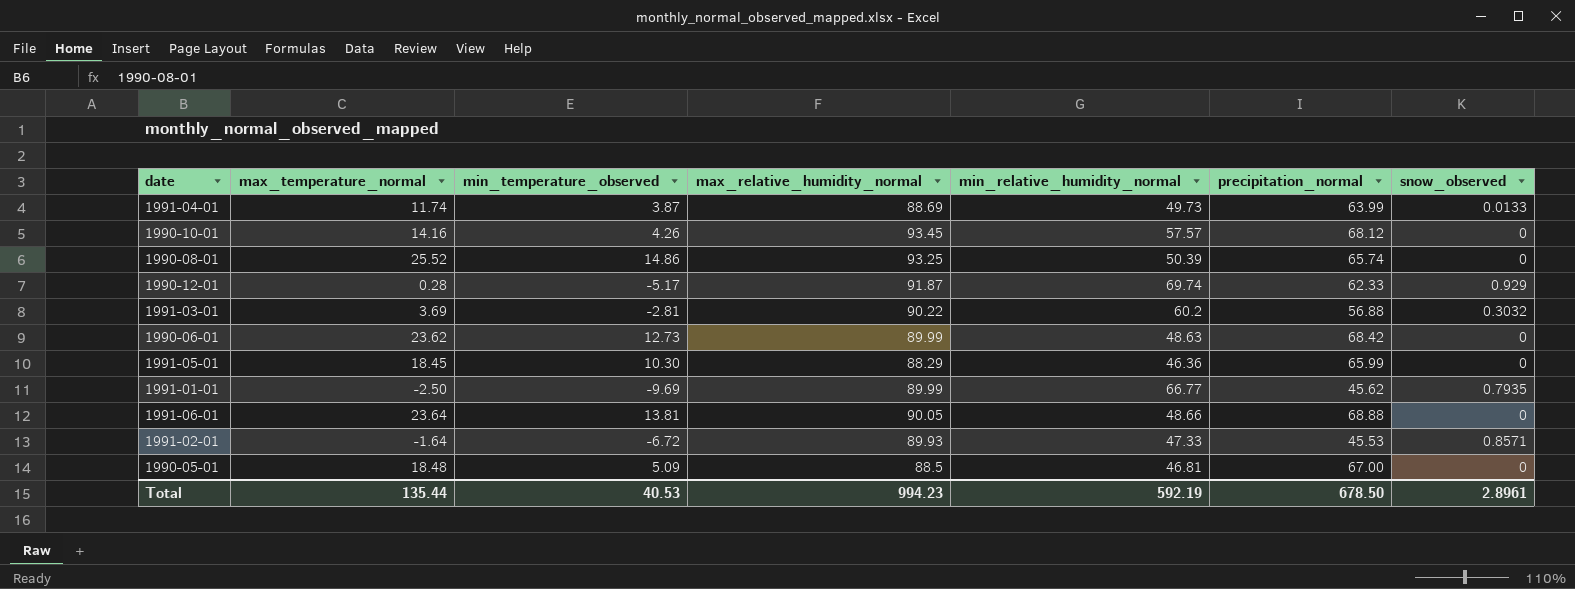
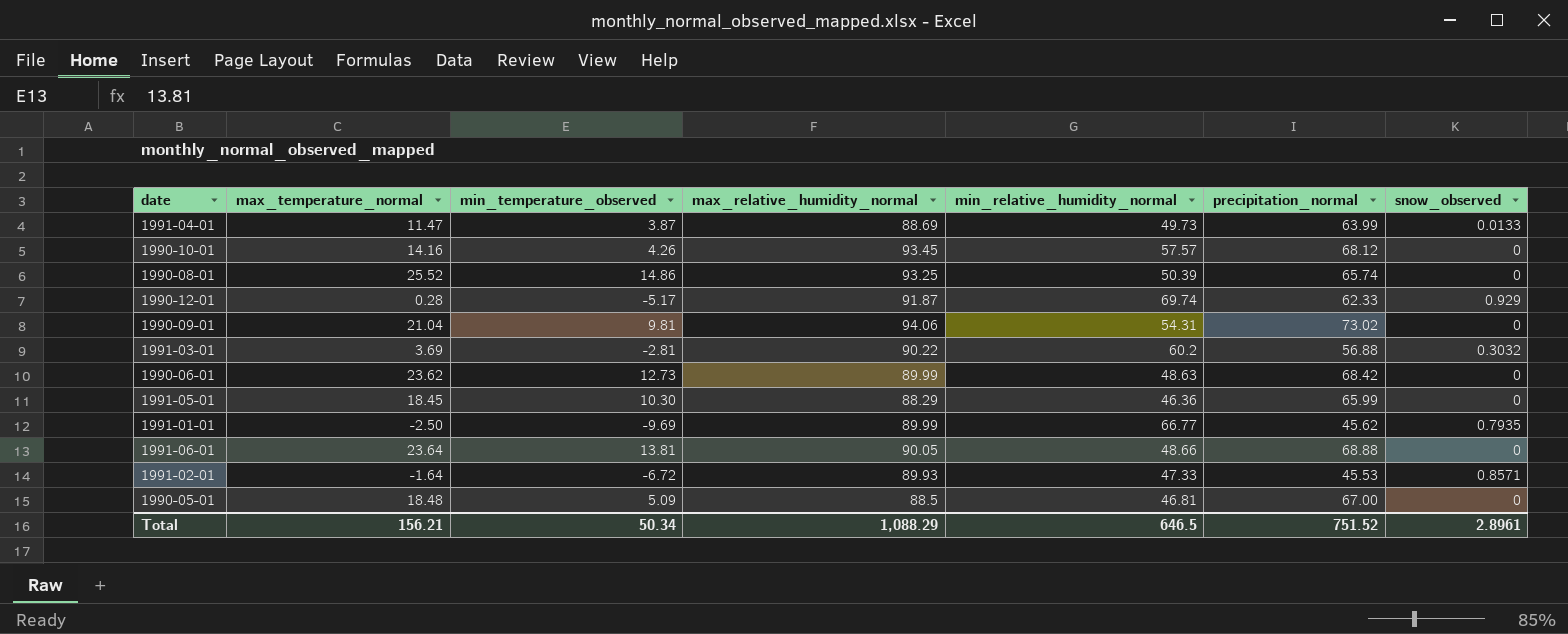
1991-04-01 | max_temperature_normal: 11.74 -> 11.47
row 1990-09-01: none -> 21.04 | 9.81 | 94.06 | 54.31 | 73.02 | 0
Total | max_temperature_normal: 135.44 -> 156.21
Total | min_temperature_observed: 40.53 -> 50.34
Total | max_relative_humidity_normal: 994.23 -> 1,088.29
Total | min_relative_humidity_normal: 592.19 -> 646.5
Total | precipitation_normal: 678.50 -> 751.52

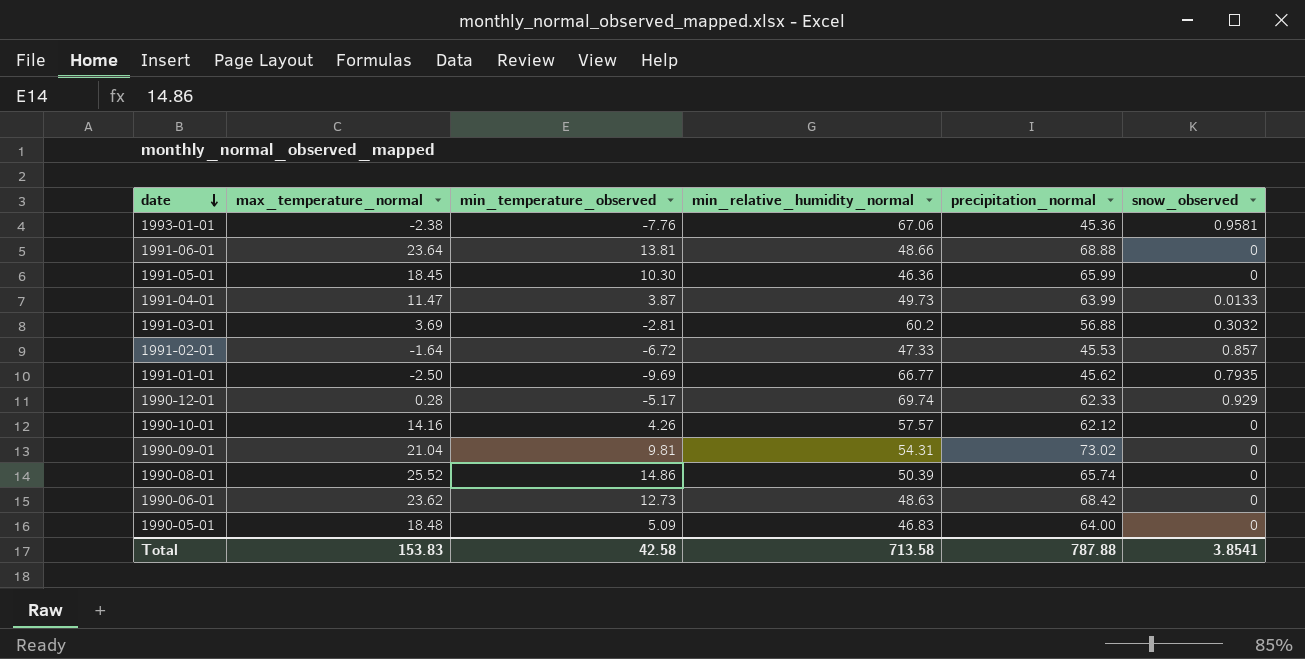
row order: none -> date descending
column max_relative_humidity_normal | position: 4 -> none
row 1993-01-01: none -> -2.38 | -7.76 | 67.06 | 45.36 | 0.9581
1991-02-01 | snow_observed: 0.8571 -> 0.857
1990-10-01 | precipitation_normal: 68.12 -> 62.12
1990-05-01 | min_relative_humidity_normal: 46.81 -> 46.83
1990-05-01 | precipitation_normal: 67.00 -> 64.00
Total | max_temperature_normal: 156.21 -> 153.83
Total | min_temperature_observed: 50.34 -> 42.58
Total | min_relative_humidity_normal: 646.5 -> 713.58
Total | precipitation_normal: 751.52 -> 787.88
Total | snow_observed: 2.8961 -> 3.8541

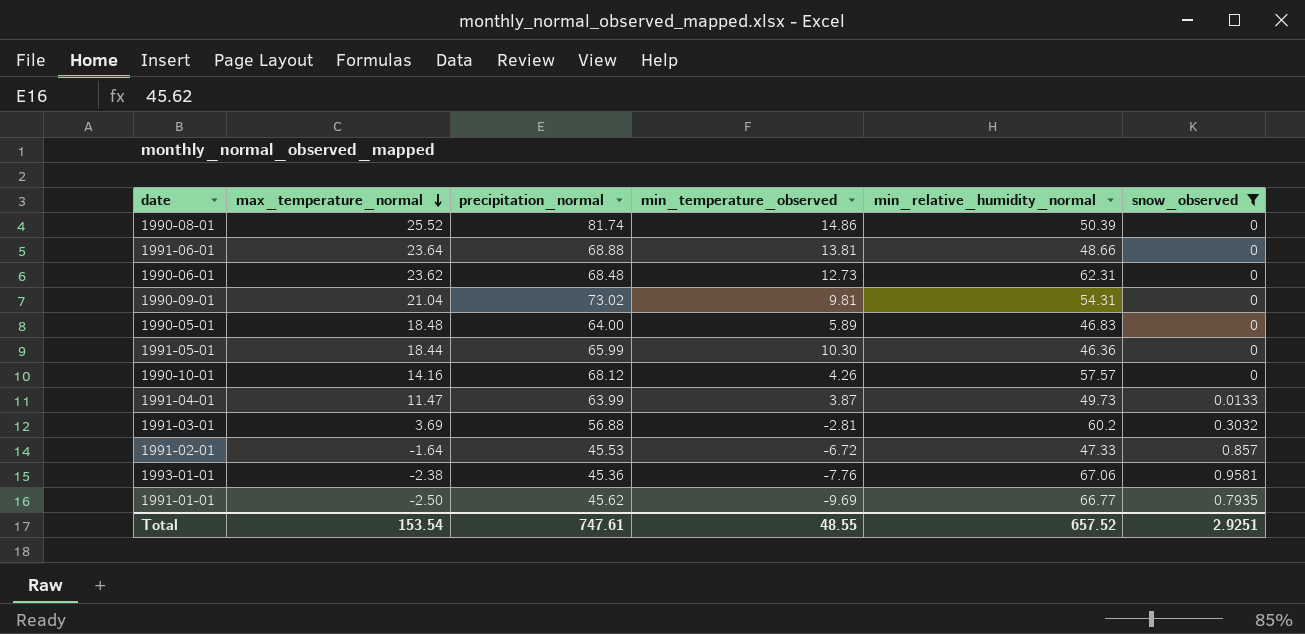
filter: none -> snow_observed != 0.929
row order: date descending -> max_temperature_normal descending
column precipitation_normal | position: 5 -> 3
1990-08-01 | precipitation_normal: 65.74 -> 81.74
1990-06-01 | precipitation_normal: 68.42 -> 68.48
1990-06-01 | min_relative_humidity_normal: 48.63 -> 62.31
1990-05-01 | min_temperature_observed: 5.09 -> 5.89
1991-05-01 | max_temperature_normal: 18.45 -> 18.44
1990-10-01 | precipitation_normal: 62.12 -> 68.12
Total | max_temperature_normal: 153.83 -> 153.54
Total | precipitation_normal: 787.88 -> 747.61
Total | min_temperature_observed: 42.58 -> 48.55
Total | min_relative_humidity_normal: 713.58 -> 657.52
Total | snow_observed: 3.8541 -> 2.9251

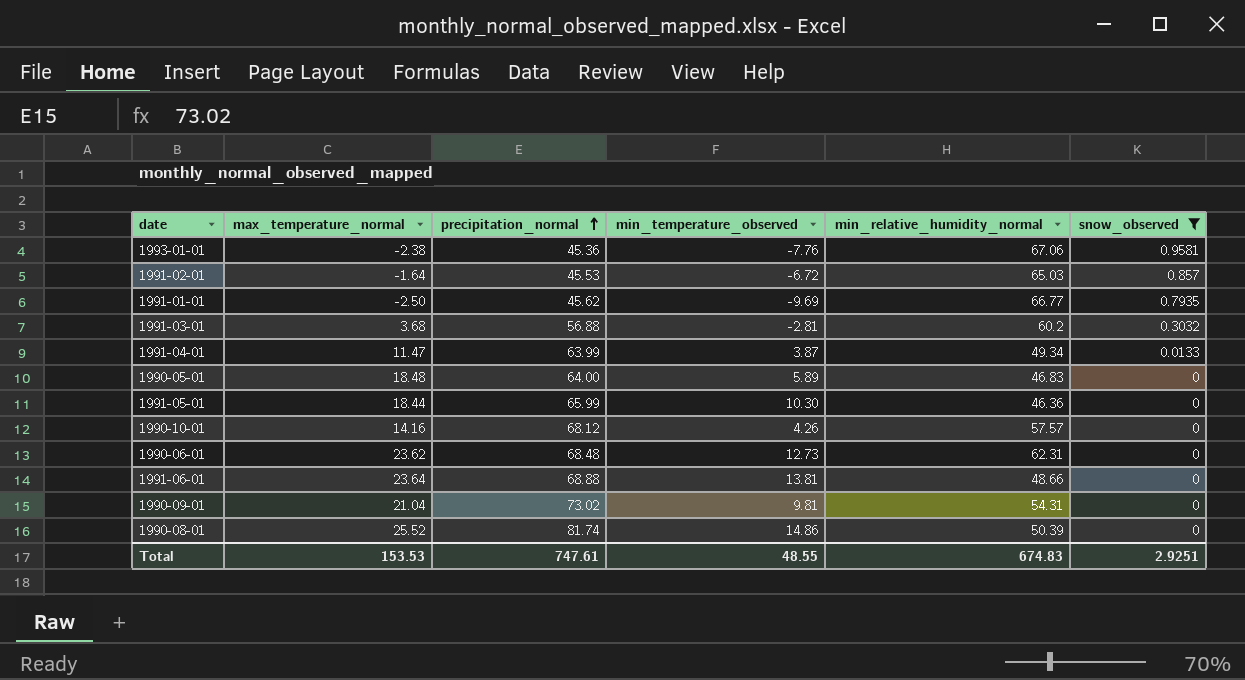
row order: max_temperature_normal descending -> precipitation_normal ascending
1991-02-01 | min_relative_humidity_normal: 47.33 -> 65.03
1991-03-01 | max_temperature_normal: 3.69 -> 3.68
1991-04-01 | min_relative_humidity_normal: 49.73 -> 49.34
Total | max_temperature_normal: 153.54 -> 153.53
Total | min_relative_humidity_normal: 657.52 -> 674.83

